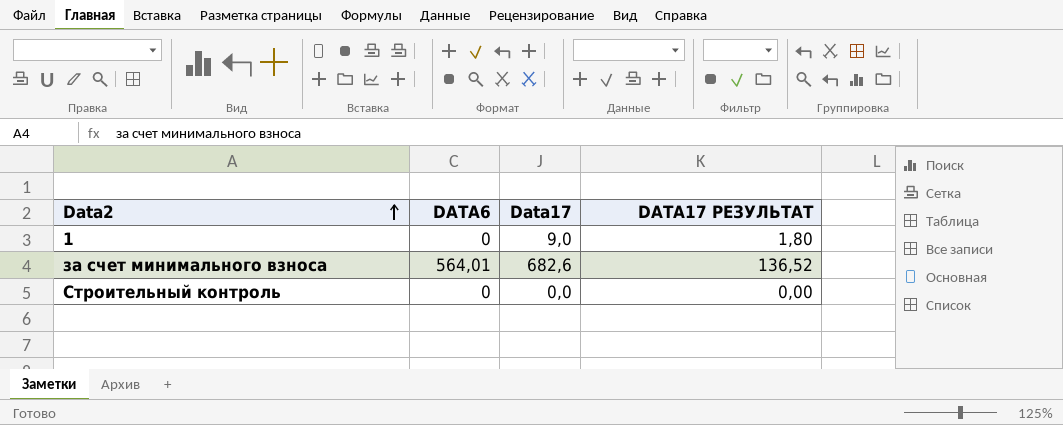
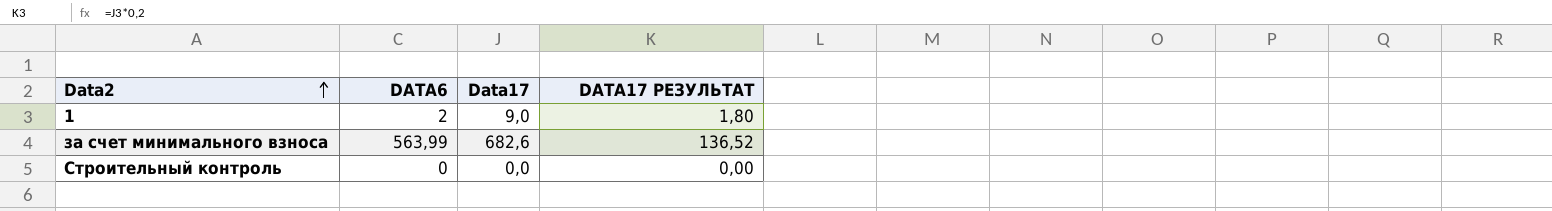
1 | DATA6: 0 -> 2
за счет минимального взноса | DATA6: 564,01 -> 563,99

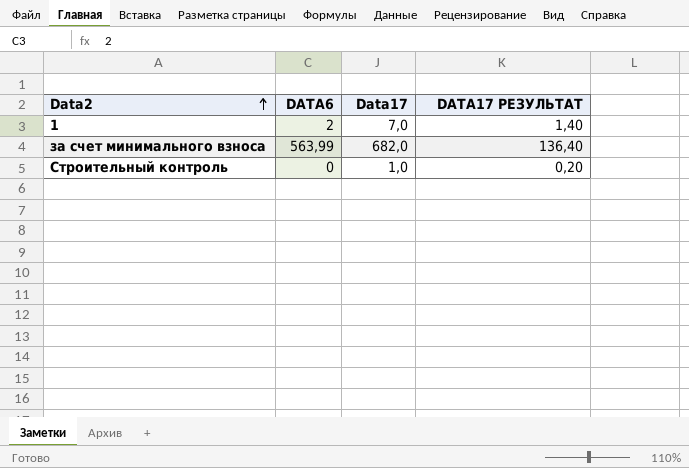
1 | Data17: 9,0 -> 7,0
1 | DATA17 РЕЗУЛЬТАТ: 1,80 -> 1,40
за счет минимального взноса | Data17: 682,6 -> 682,0
за счет минимального взноса | DATA17 РЕЗУЛЬТАТ: 136,52 -> 136,40
Строительный контроль | Data17: 0,0 -> 1,0
Строительный контроль | DATA17 РЕЗУЛЬТАТ: 0,00 -> 0,20

